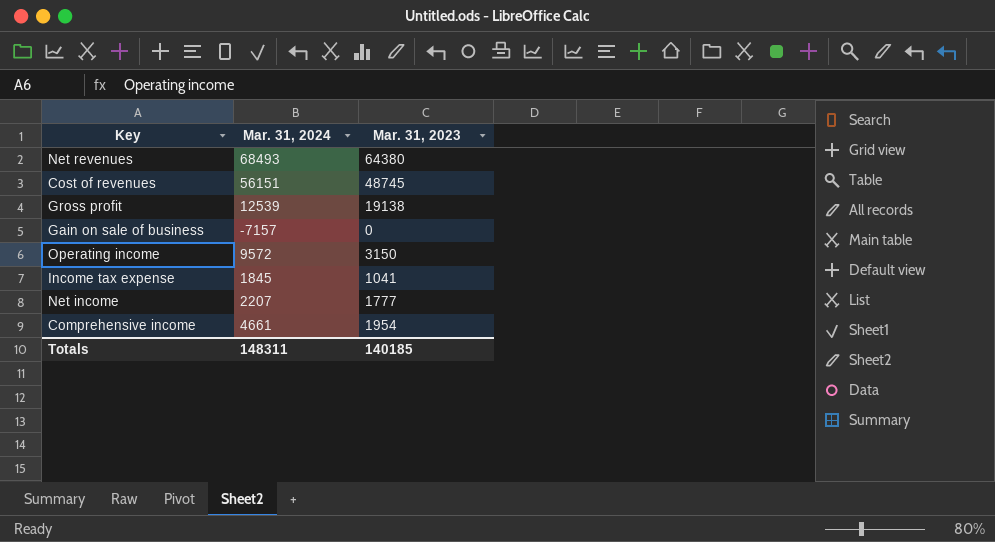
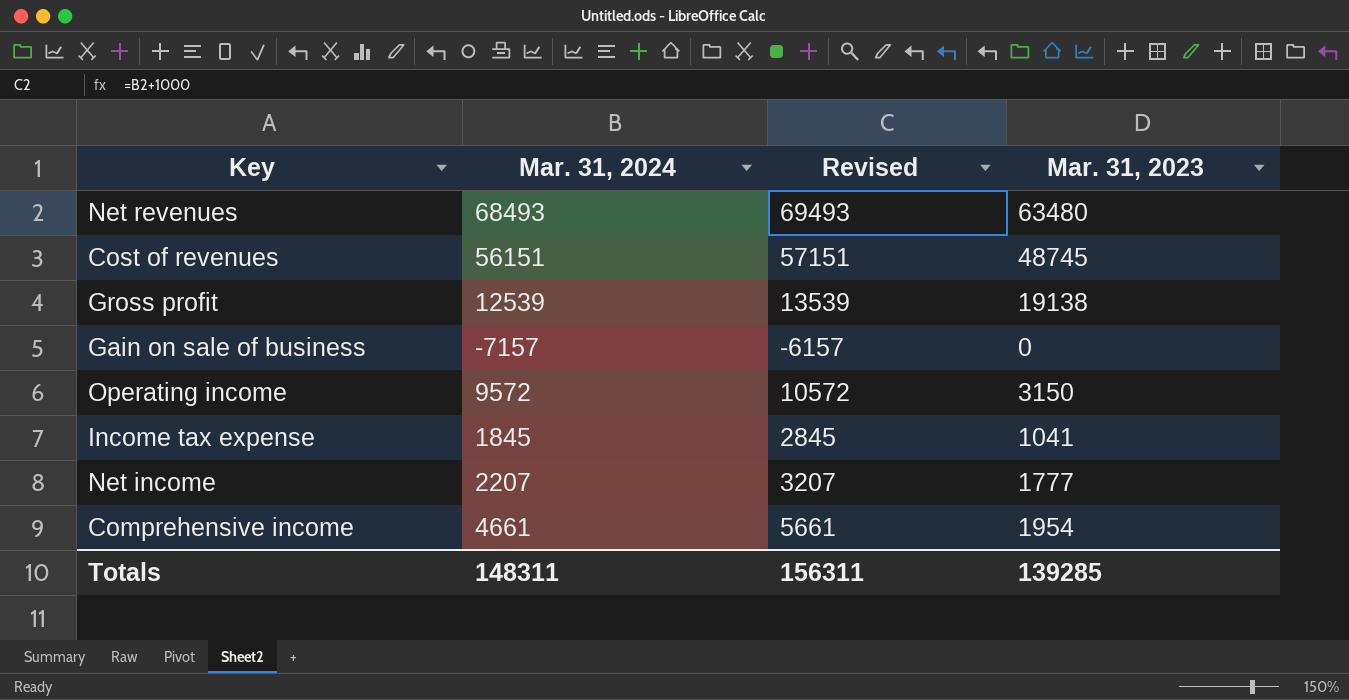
column Revised | formula: none -> [Mar. 31, 2024] + 1000
Net revenues | Mar. 31, 2023: 64380 -> 63480
Totals | Mar. 31, 2023: 140185 -> 139285

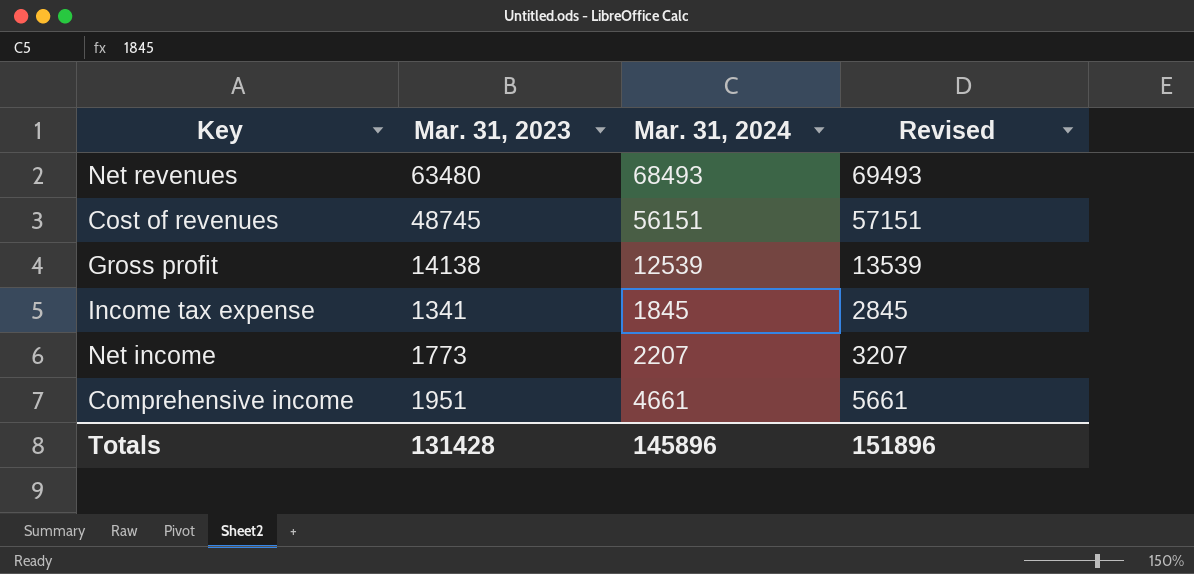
column Mar. 31, 2023 | position: 4 -> 2
row Gain on sale of business: -7157 | -6157 | 0 -> none
row Operating income: 9572 | 10572 | 3150 -> none
Gross profit | Mar. 31, 2023: 19138 -> 14138
Income tax expense | Mar. 31, 2023: 1041 -> 1341
Net income | Mar. 31, 2023: 1777 -> 1773
Comprehensive income | Mar. 31, 2023: 1954 -> 1951
Totals | Mar. 31, 2023: 139285 -> 131428
Totals | Mar. 31, 2024: 148311 -> 145896
Totals | Revised: 156311 -> 151896

